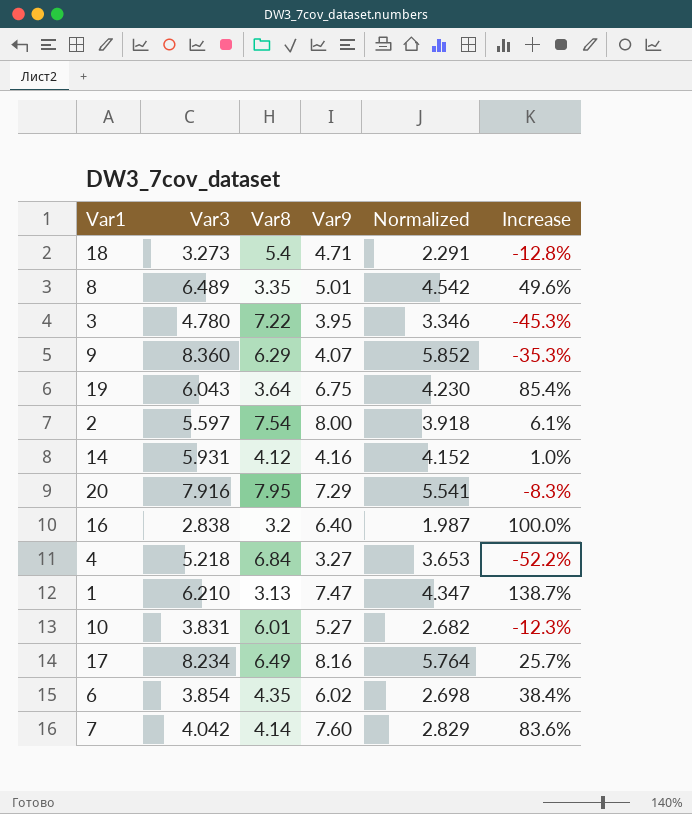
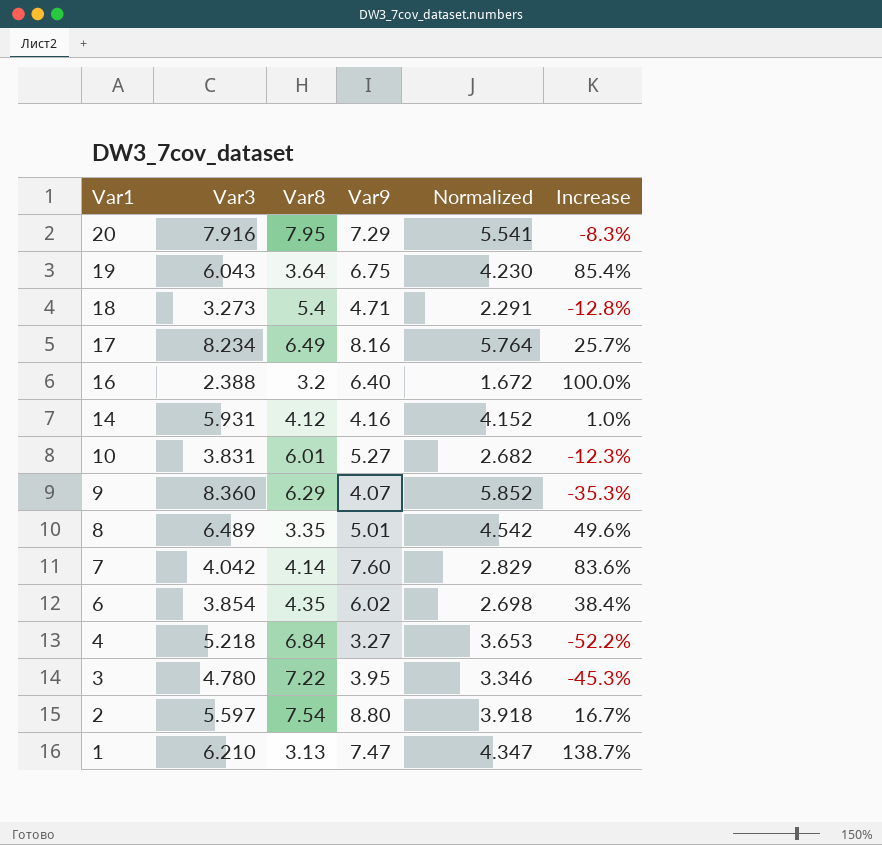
row order: none -> Var1 descending
16 | Var3: 2.838 -> 2.388
16 | Normalized: 1.987 -> 1.672
2 | Var9: 8.00 -> 8.80
2 | Increase: 6.1% -> 16.7%

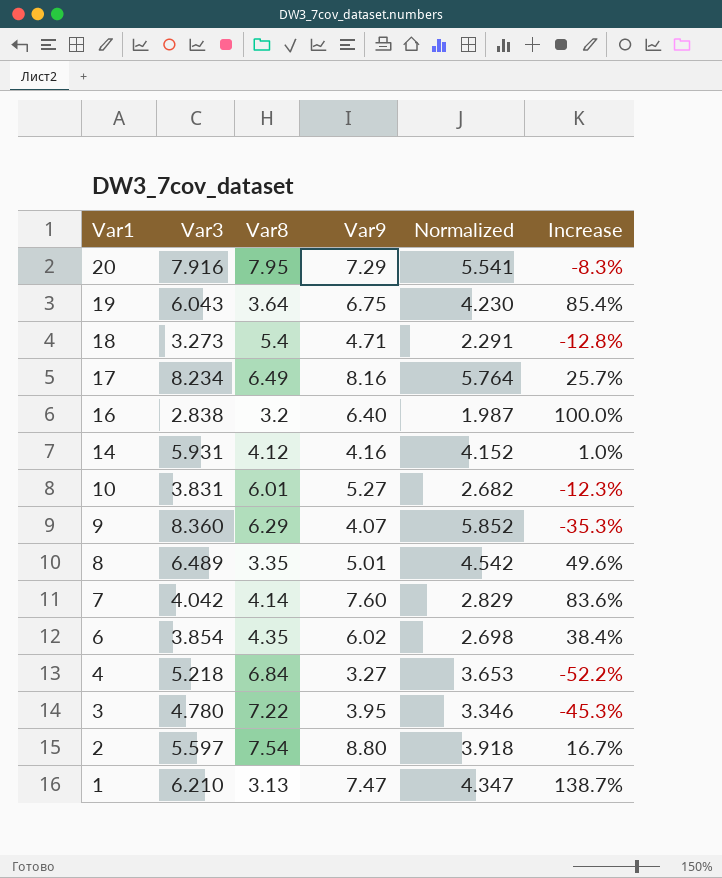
16 | Var3: 2.388 -> 2.838
16 | Normalized: 1.672 -> 1.987

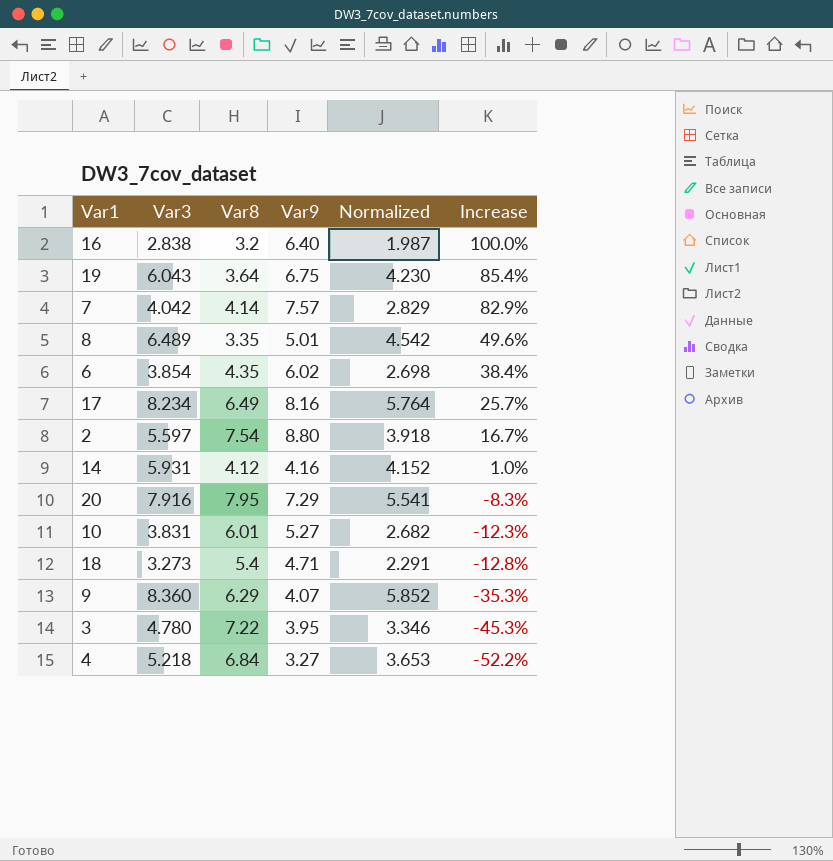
row order: Var1 descending -> Increase descending
row 1: 6.210 | 3.13 | 7.47 | 4.347 | 138.7% -> none
7 | Var9: 7.60 -> 7.57
7 | Increase: 83.6% -> 82.9%

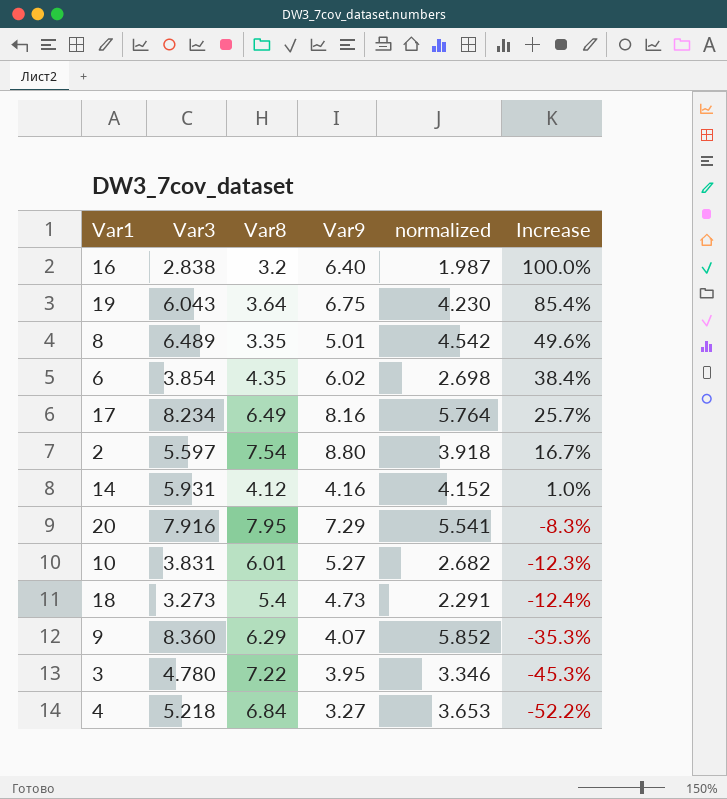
column name: Normalized -> normalized
row 7: 4.042 | 4.14 | 7.57 | 2.829 | 82.9% -> none
18 | Var9: 4.71 -> 4.73
18 | Increase: -12.8% -> -12.4%

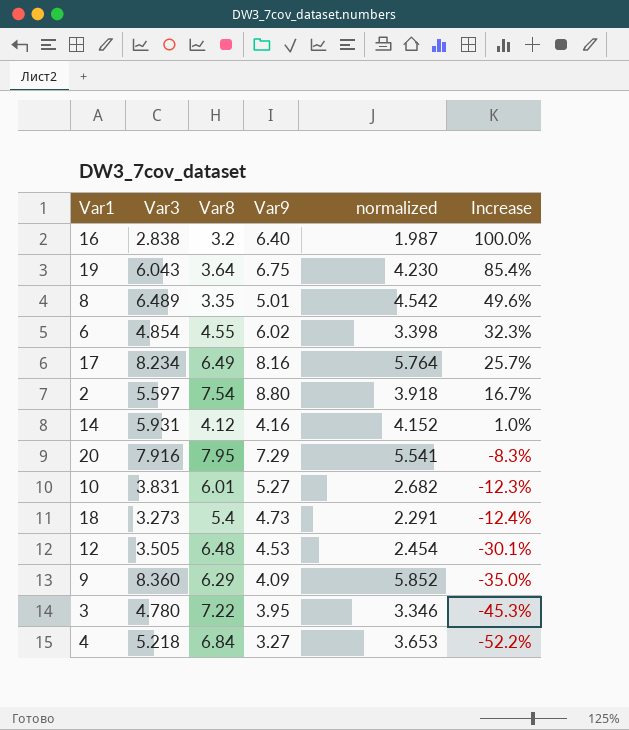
6 | Var3: 3.854 -> 4.854
6 | Var8: 4.35 -> 4.55
6 | normalized: 2.698 -> 3.398
6 | Increase: 38.4% -> 32.3%
row 12: none -> 3.505 | 6.48 | 4.53 | 2.454 | -30.1%
9 | Var9: 4.07 -> 4.09
9 | Increase: -35.3% -> -35.0%

